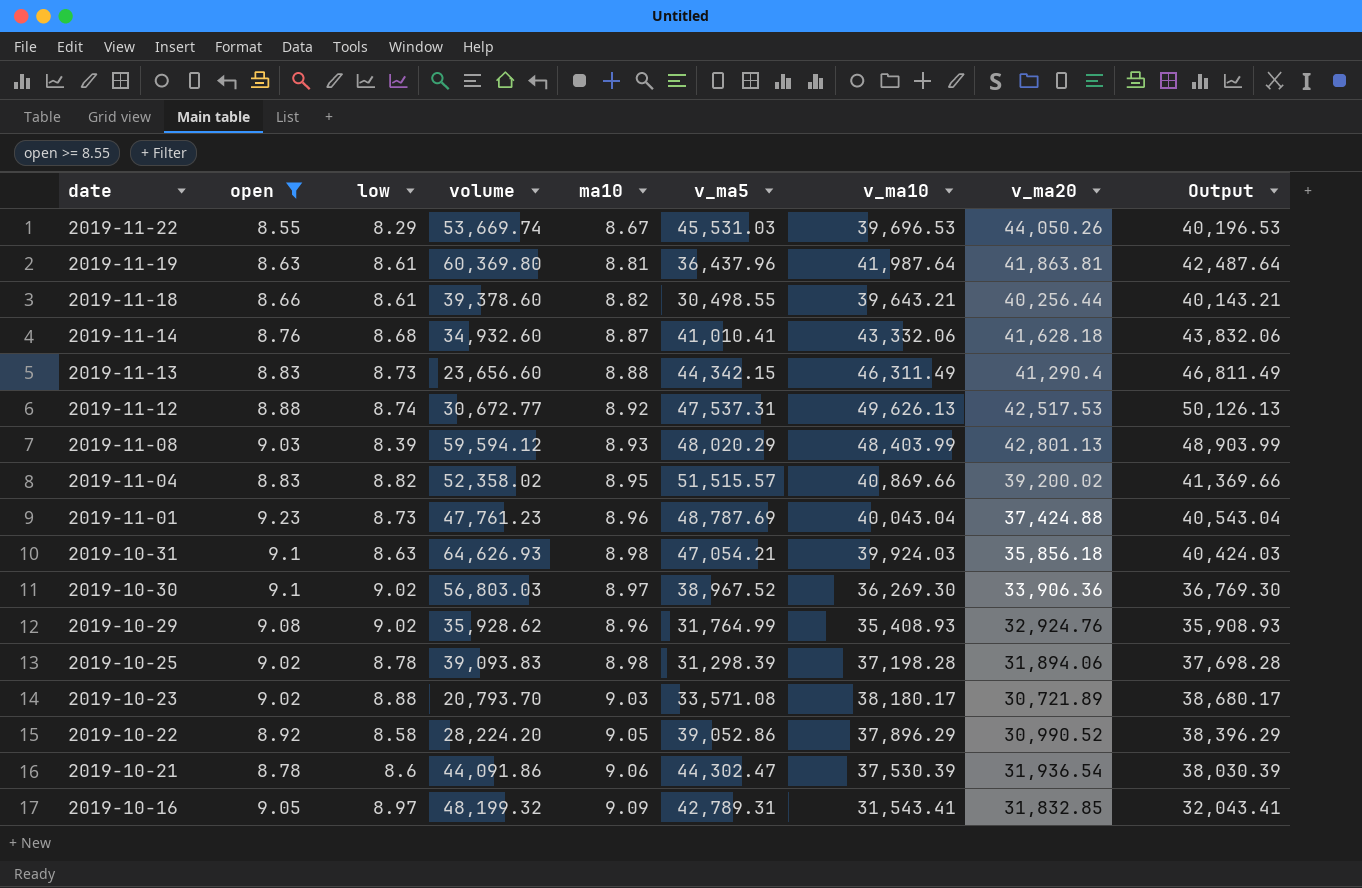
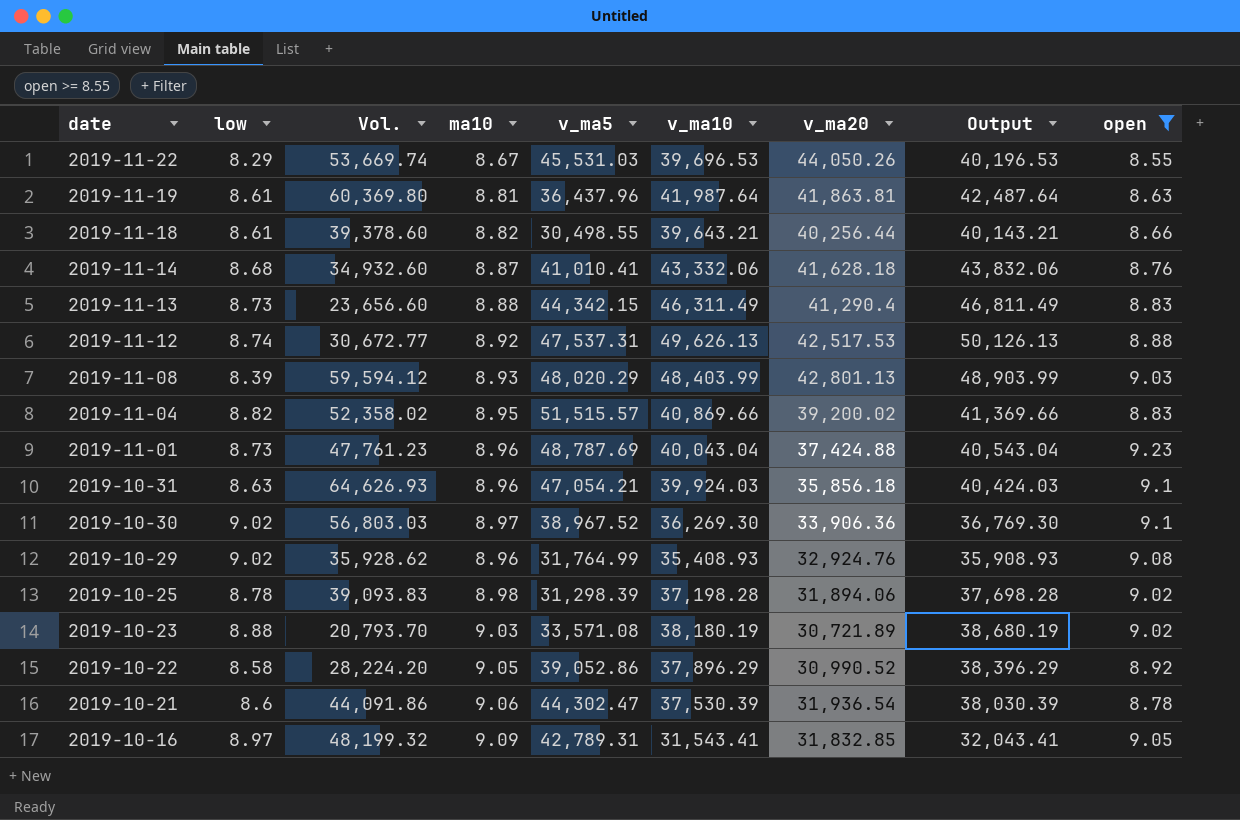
column name: volume -> Vol.
column open | position: 2 -> 9
2019-10-31 | ma10: 8.98 -> 8.96
2019-10-23 | v_ma10: 38,180.17 -> 38,180.19
2019-10-23 | Output: 38,680.17 -> 38,680.19

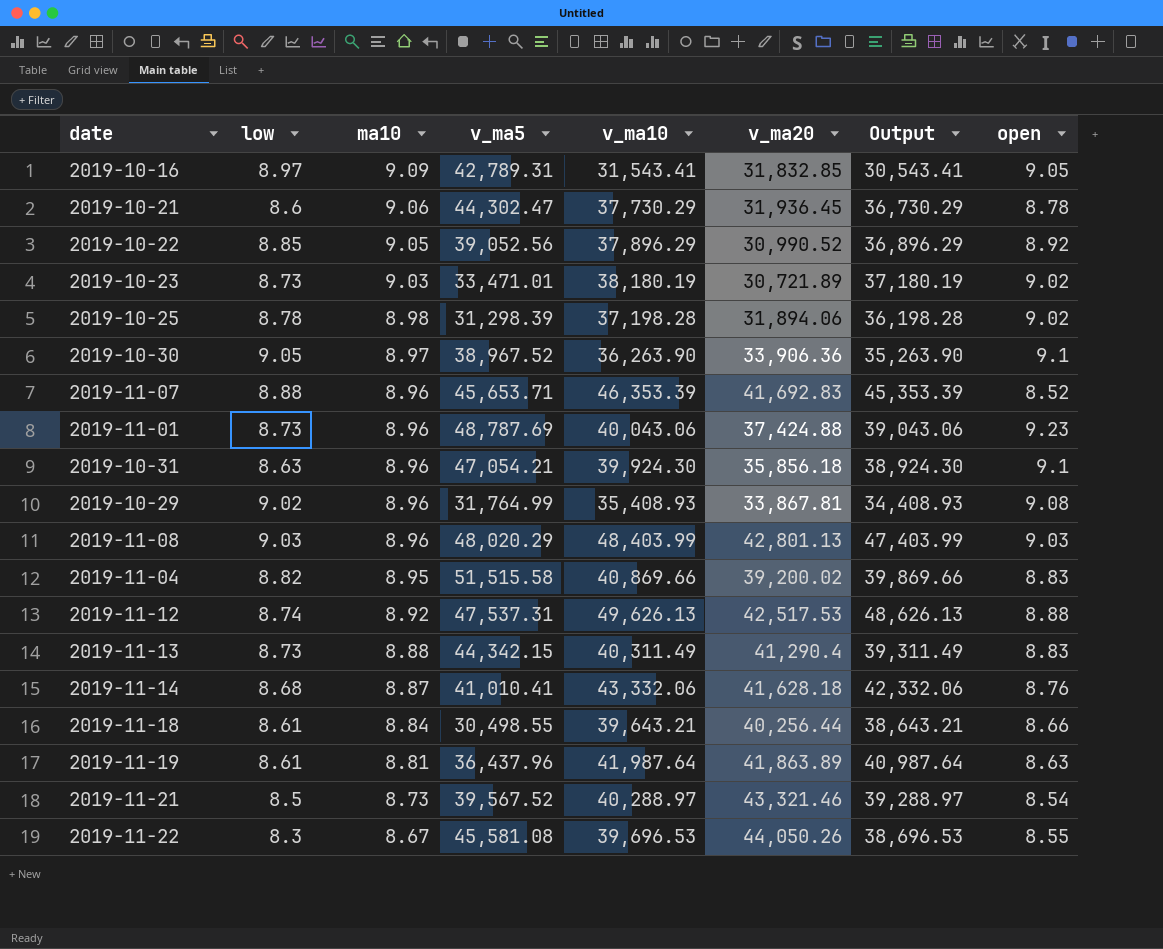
filter: open >= 8.55 -> none
row order: date descending -> ma10 descending
column Vol. | position: 3 -> none
column Output | formula: [v_ma10] + 500 -> [v_ma10] - 1000
2019-10-21 | v_ma10: 37,530.39 -> 37,730.29
2019-10-21 | v_ma20: 31,936.54 -> 31,936.45
2019-10-22 | low: 8.58 -> 8.85
2019-10-22 | v_ma5: 39,052.86 -> 39,052.56
2019-10-23 | low: 8.88 -> 8.73
2019-10-23 | v_ma5: 33,571.08 -> 33,471.01
2019-10-30 | low: 9.02 -> 9.05
2019-10-30 | v_ma10: 36,269.30 -> 36,263.90
2019-11-01 | v_ma10: 40,043.04 -> 40,043.06
2019-10-31 | v_ma10: 39,924.03 -> 39,924.30
2019-10-29 | v_ma20: 32,924.76 -> 33,867.81
2019-11-08 | low: 8.39 -> 9.03
2019-11-08 | ma10: 8.93 -> 8.96
2019-11-04 | v_ma5: 51,515.57 -> 51,515.58
2019-11-13 | v_ma10: 46,311.49 -> 40,311.49
2019-11-18 | ma10: 8.82 -> 8.84
2019-11-19 | v_ma20: 41,863.81 -> 41,863.89
2019-11-22 | low: 8.29 -> 8.3
2019-11-22 | v_ma5: 45,531.03 -> 45,581.08

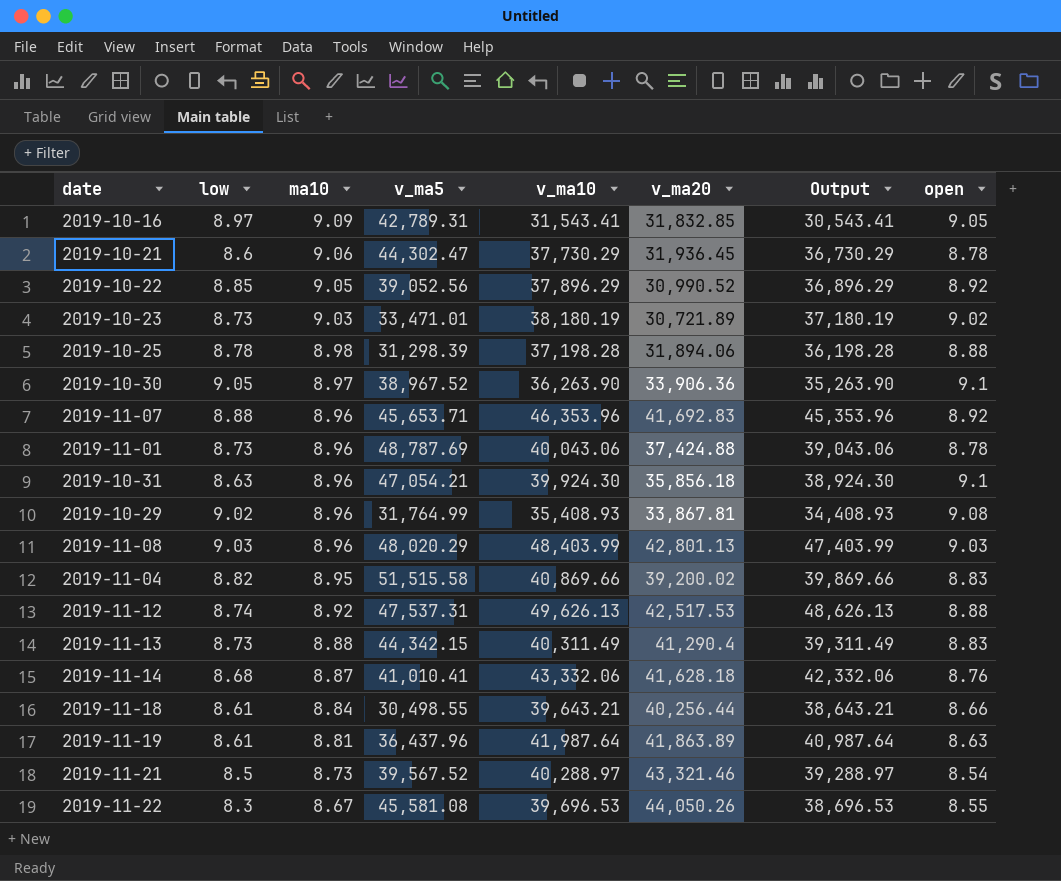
2019-10-25 | open: 9.02 -> 8.88
2019-11-07 | v_ma10: 46,353.39 -> 46,353.96
2019-11-07 | Output: 45,353.39 -> 45,353.96
2019-11-07 | open: 8.52 -> 8.92
2019-11-01 | open: 9.23 -> 8.78

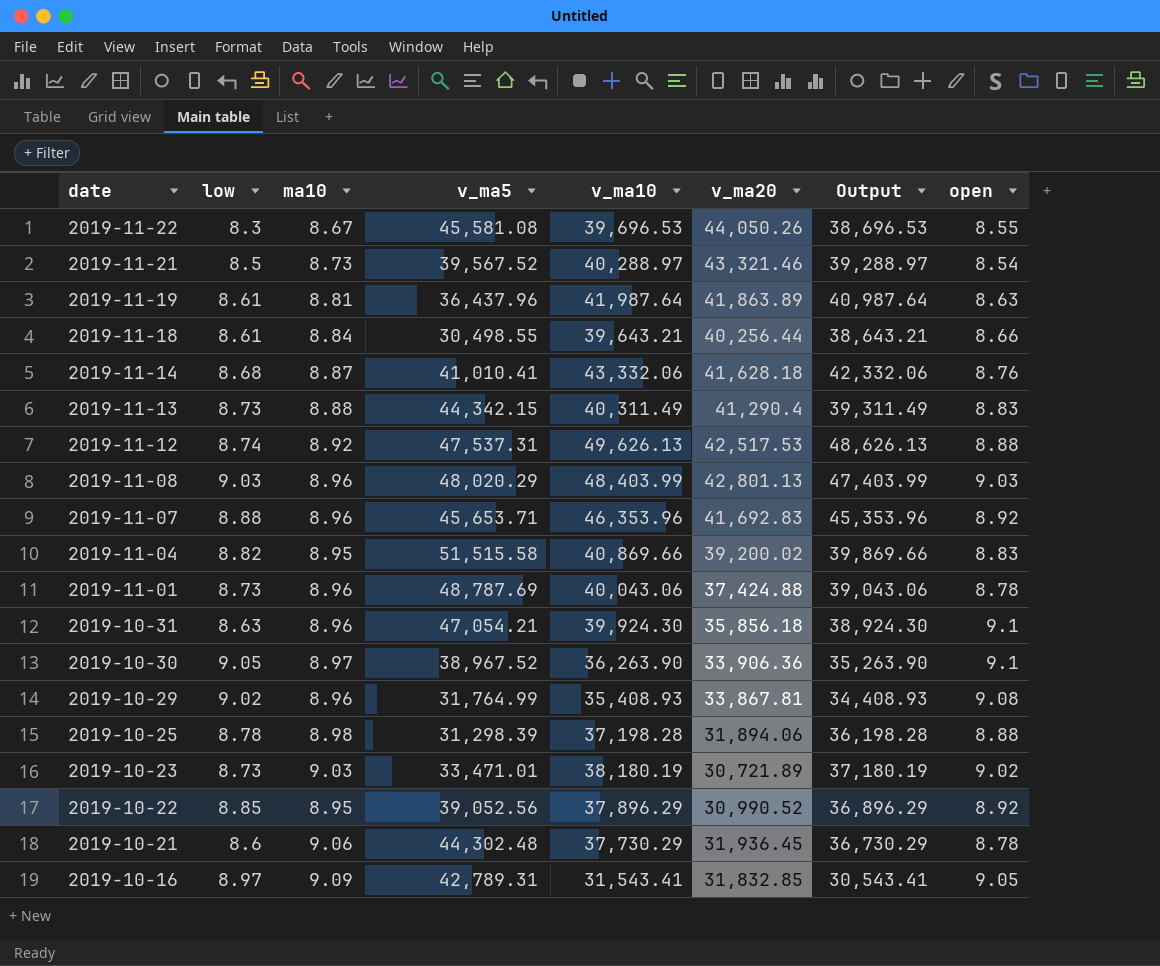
row order: ma10 descending -> date descending
2019-10-22 | ma10: 9.05 -> 8.95
2019-10-21 | v_ma5: 44,302.47 -> 44,302.48

